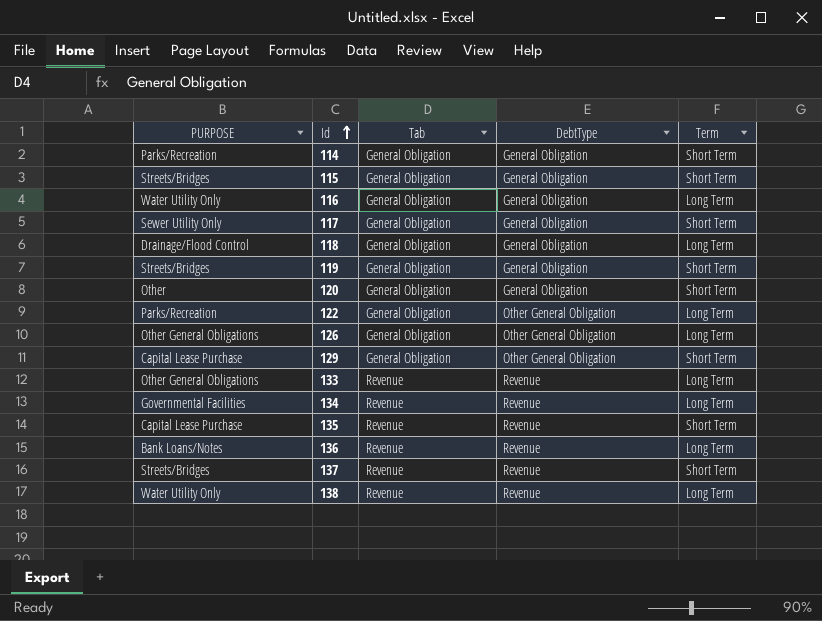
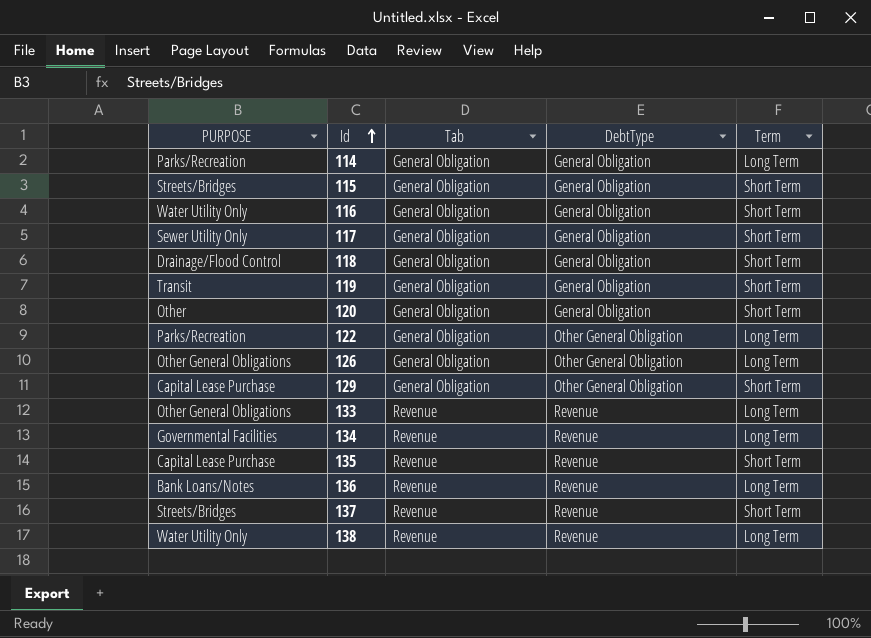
114 | Term: Short Term -> Long Term
116 | Term: Long Term -> Short Term
118 | Term: Long Term -> Short Term
119 | PURPOSE: Streets/Bridges -> Transit

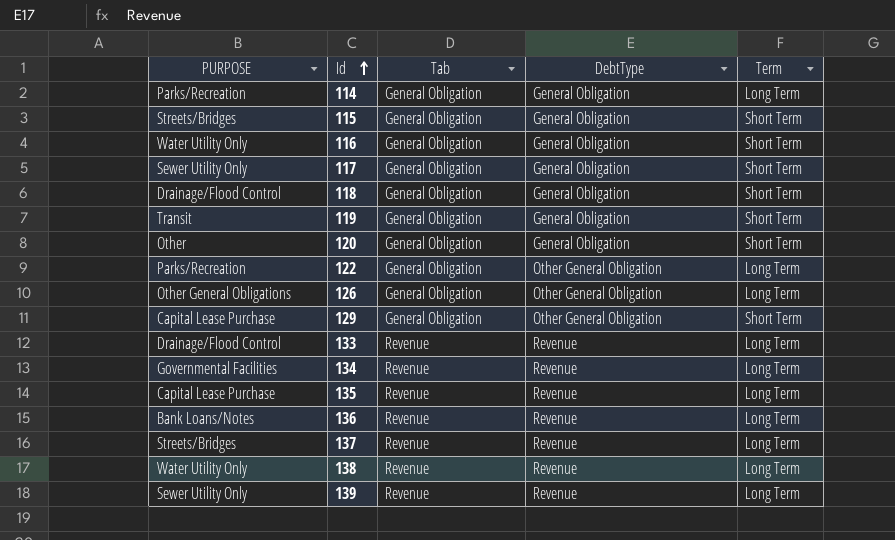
133 | PURPOSE: Other General Obligations -> Drainage/Flood Control
135 | Term: Short Term -> Long Term
137 | Term: Short Term -> Long Term
row 139: none -> Sewer Utility Only | Revenue | Revenue | Long Term

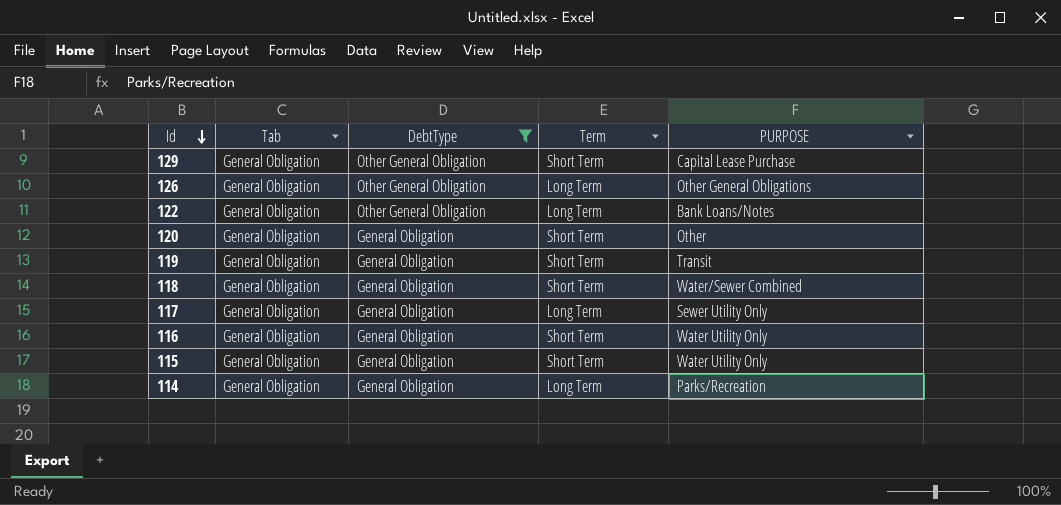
filter: none -> DebtType != Revenue
row order: Id ascending -> Id descending
column PURPOSE | position: 1 -> 5
122 | PURPOSE: Parks/Recreation -> Bank Loans/Notes
118 | PURPOSE: Drainage/Flood Control -> Water/Sewer Combined
117 | Term: Short Term -> Long Term
115 | PURPOSE: Streets/Bridges -> Water Utility Only

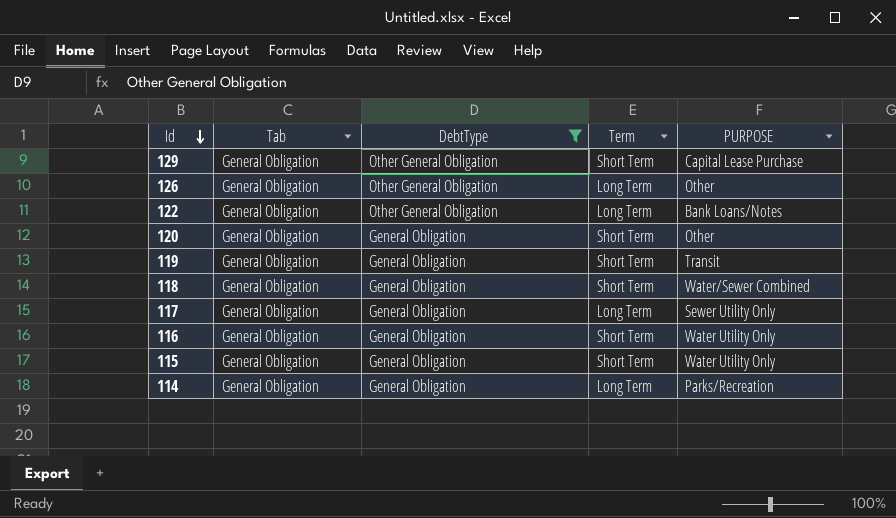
126 | PURPOSE: Other General Obligations -> Other

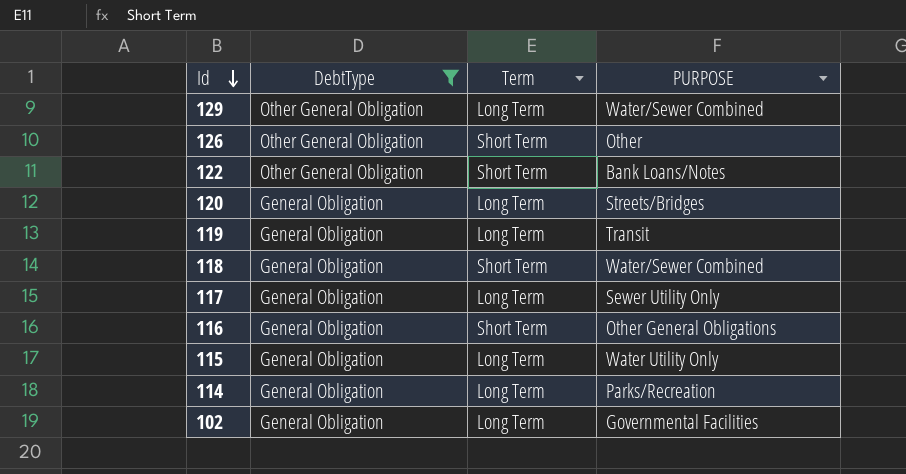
column Tab | position: 2 -> none
129 | Term: Short Term -> Long Term
129 | PURPOSE: Capital Lease Purchase -> Water/Sewer Combined
126 | Term: Long Term -> Short Term
122 | Term: Long Term -> Short Term
120 | Term: Short Term -> Long Term
120 | PURPOSE: Other -> Streets/Bridges
119 | Term: Short Term -> Long Term
116 | PURPOSE: Water Utility Only -> Other General Obligations
115 | Term: Short Term -> Long Term
row 102: none -> General Obligation | Long Term | Governmental Facilities

